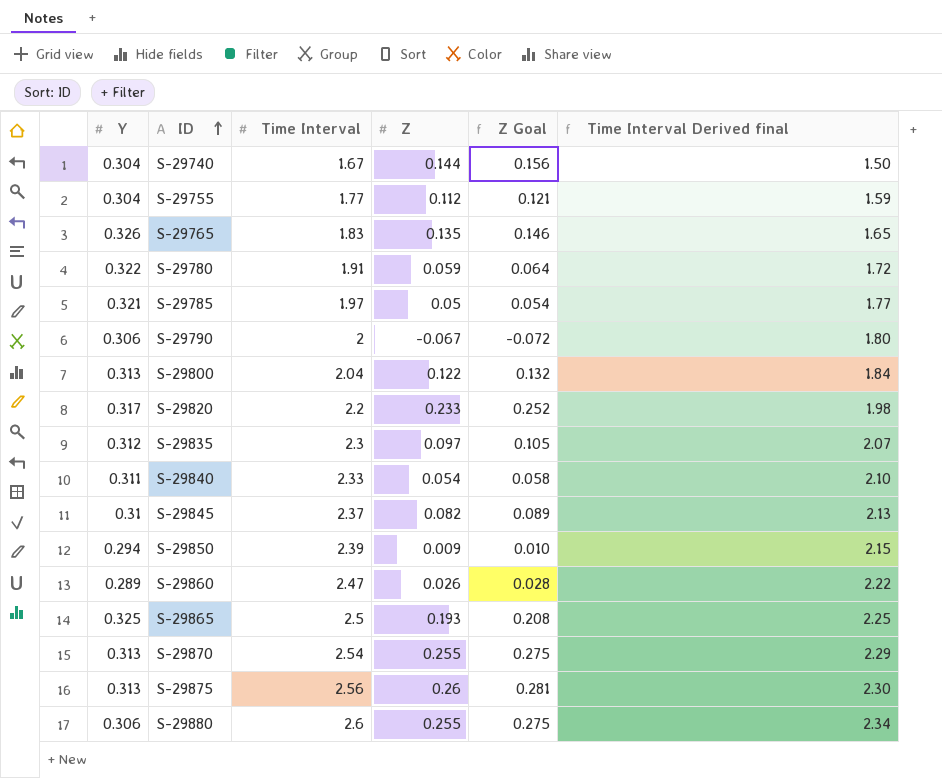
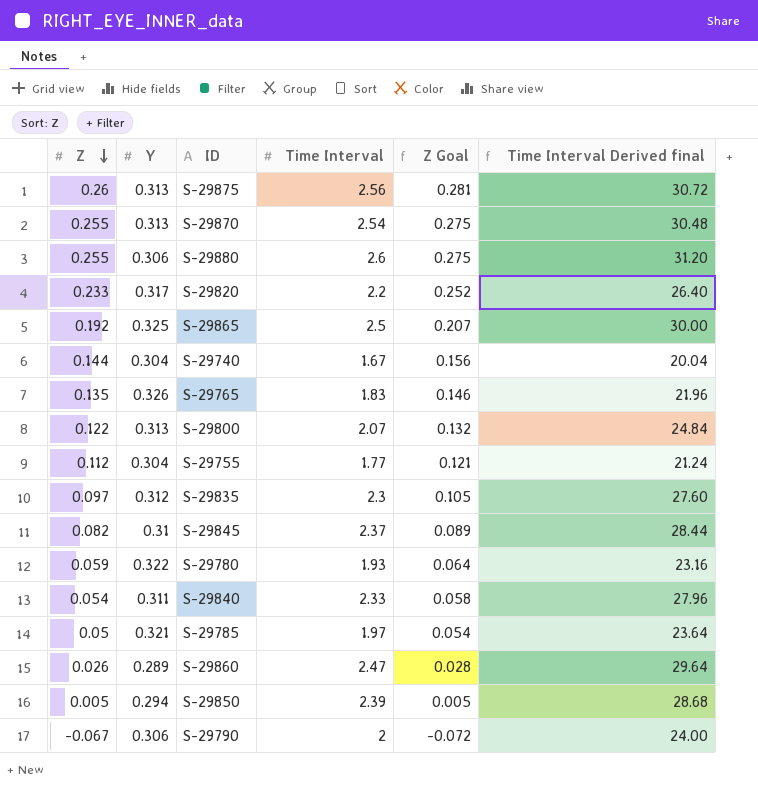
row order: ID ascending -> Z descending
column Z | position: 4 -> 1
column Time Interval Derived final | formula: [Time Interval] * 0.9 -> [Time Interval] * 12
S-29865 | Z: 0.193 -> 0.192
S-29865 | Z Goal: 0.208 -> 0.207
S-29800 | Time Interval: 2.04 -> 2.07
S-29780 | Time Interval: 1.91 -> 1.93
S-29850 | Z: 0.009 -> 0.005
S-29850 | Z Goal: 0.010 -> 0.005

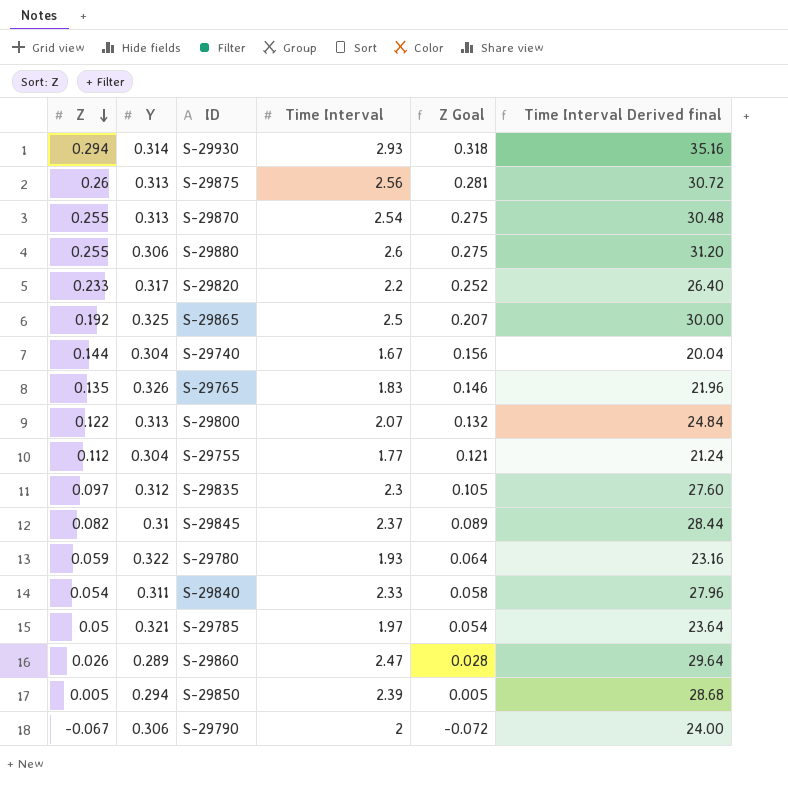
row S-29930: none -> 0.294 | 0.314 | 2.93 | 0.318 | 35.16

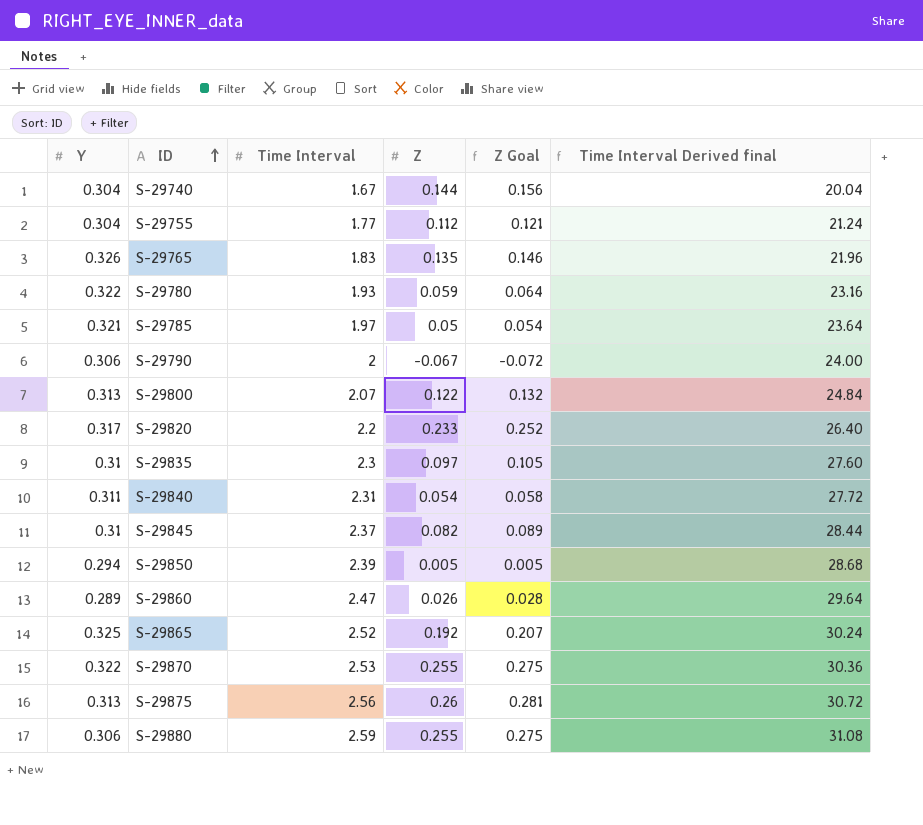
row order: Z descending -> ID ascending
column Z | position: 1 -> 4
row S-29930: 0.294 | 0.314 | 2.93 | 0.318 | 35.16 -> none
S-29835 | Y: 0.312 -> 0.31
S-29840 | Time Interval: 2.33 -> 2.31
S-29840 | Time Interval Derived final: 27.96 -> 27.72
S-29865 | Time Interval: 2.5 -> 2.52
S-29865 | Time Interval Derived final: 30.00 -> 30.24
S-29870 | Y: 0.313 -> 0.322
S-29870 | Time Interval: 2.54 -> 2.53
S-29870 | Time Interval Derived final: 30.48 -> 30.36
S-29880 | Time Interval: 2.6 -> 2.59
S-29880 | Time Interval Derived final: 31.20 -> 31.08

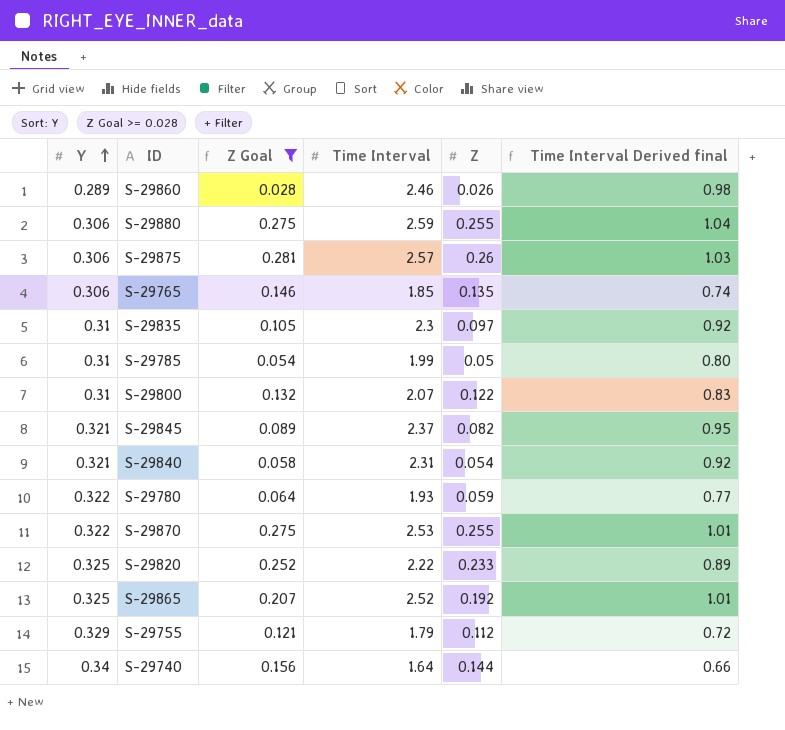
filter: none -> Z Goal >= 0.028
row order: ID ascending -> Y ascending
column Z Goal | position: 5 -> 3
column Time Interval Derived final | formula: [Time Interval] * 12 -> [Time Interval] * 0.4
S-29860 | Time Interval: 2.47 -> 2.46
S-29875 | Y: 0.313 -> 0.306
S-29875 | Time Interval: 2.56 -> 2.57
S-29765 | Y: 0.326 -> 0.306
S-29765 | Time Interval: 1.83 -> 1.85
S-29785 | Y: 0.321 -> 0.31
S-29785 | Time Interval: 1.97 -> 1.99
S-29800 | Y: 0.313 -> 0.31
S-29845 | Y: 0.31 -> 0.321
S-29840 | Y: 0.311 -> 0.321
S-29820 | Y: 0.317 -> 0.325
S-29820 | Time Interval: 2.2 -> 2.22
S-29755 | Y: 0.304 -> 0.329
S-29755 | Time Interval: 1.77 -> 1.79
S-29740 | Y: 0.304 -> 0.34
S-29740 | Time Interval: 1.67 -> 1.64

